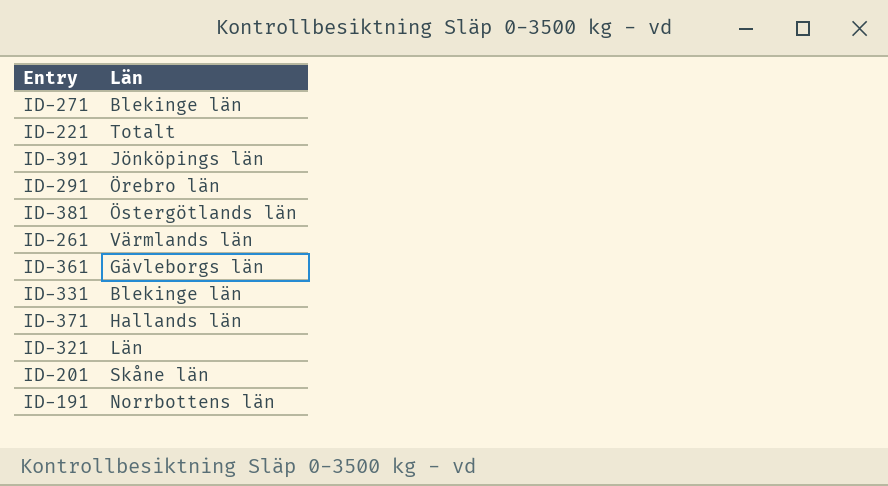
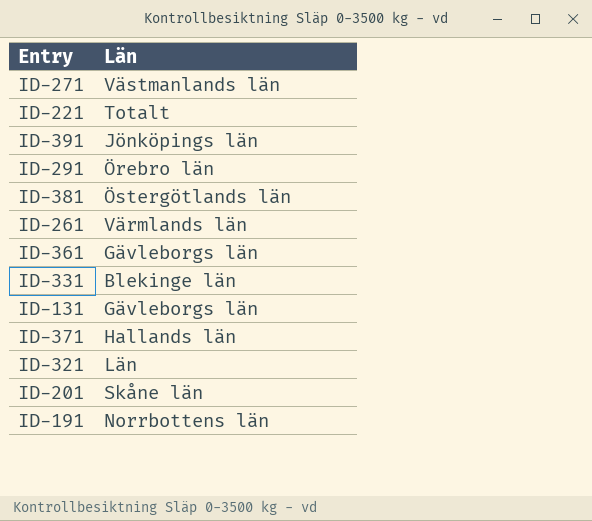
ID-271 | Län: Blekinge län -> Västmanlands län
row ID-131: none -> Gävleborgs län

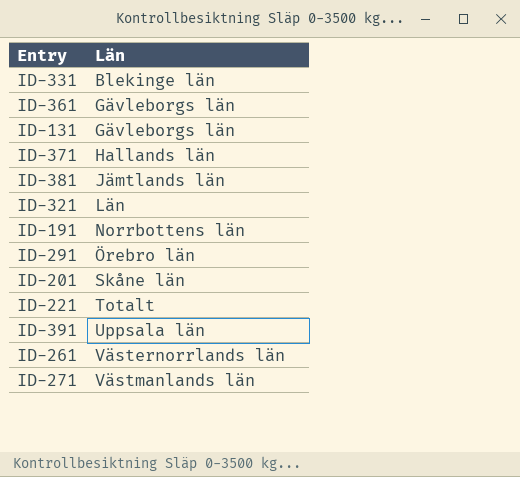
row order: none -> Län ascending
ID-381 | Län: Östergötlands län -> Jämtlands län
ID-391 | Län: Jönköpings län -> Uppsala län
ID-261 | Län: Värmlands län -> Västernorrlands län

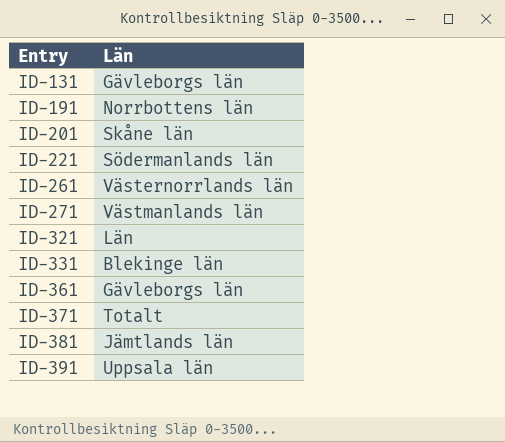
row order: Län ascending -> Entry ascending
row ID-291: Örebro län -> none
ID-221 | Län: Totalt -> Södermanlands län
ID-371 | Län: Hallands län -> Totalt

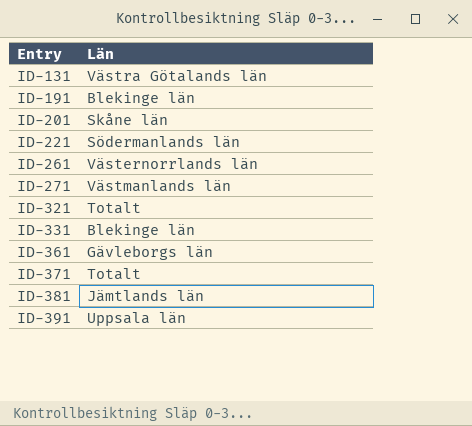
ID-131 | Län: Gävleborgs län -> Västra Götalands län
ID-191 | Län: Norrbottens län -> Blekinge län
ID-321 | Län: Län -> Totalt

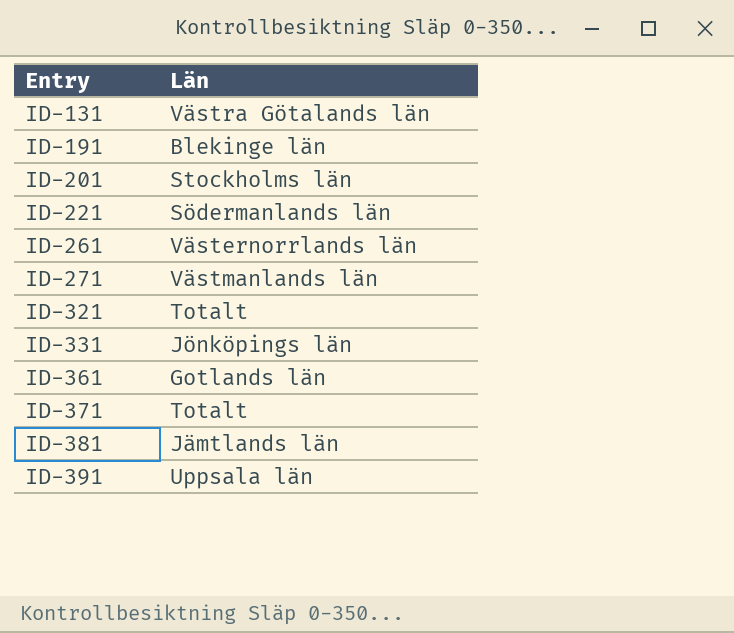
ID-201 | Län: Skåne län -> Stockholms län
ID-331 | Län: Blekinge län -> Jönköpings län
ID-361 | Län: Gävleborgs län -> Gotlands län

